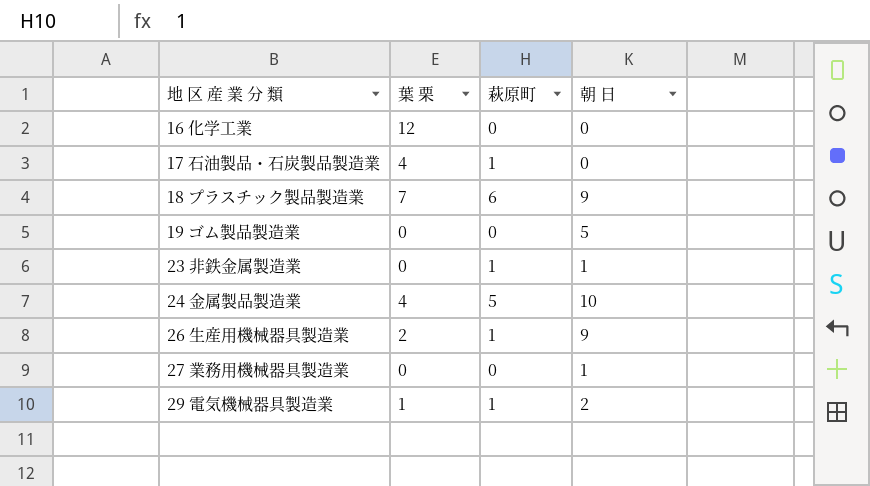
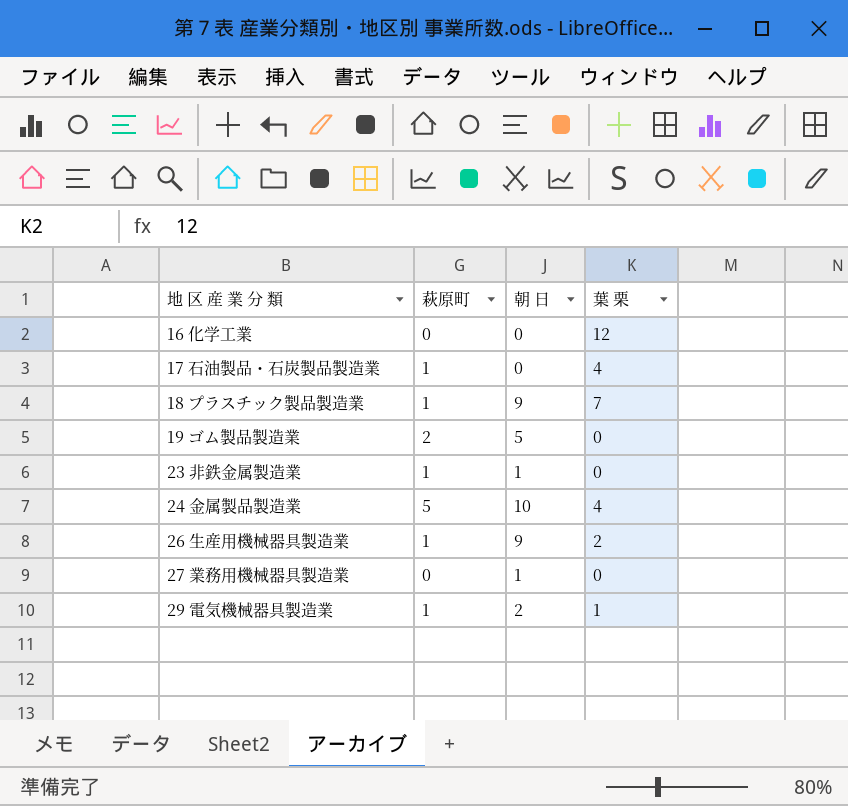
column 葉 栗 | position: 2 -> 4
18 プラスチック製品製造業 | 萩原町: 6 -> 1
19 ゴム製品製造業 | 萩原町: 0 -> 2

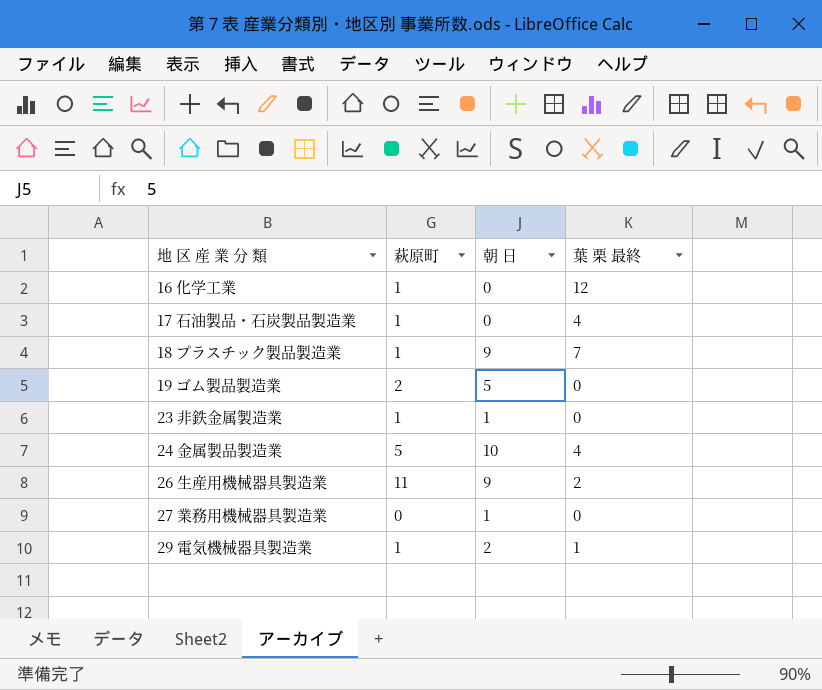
column name: 葉 栗 -> 葉 栗 最終
16 化学工業 | 萩原町: 0 -> 1
26 生産用機械器具製造業 | 萩原町: 1 -> 11

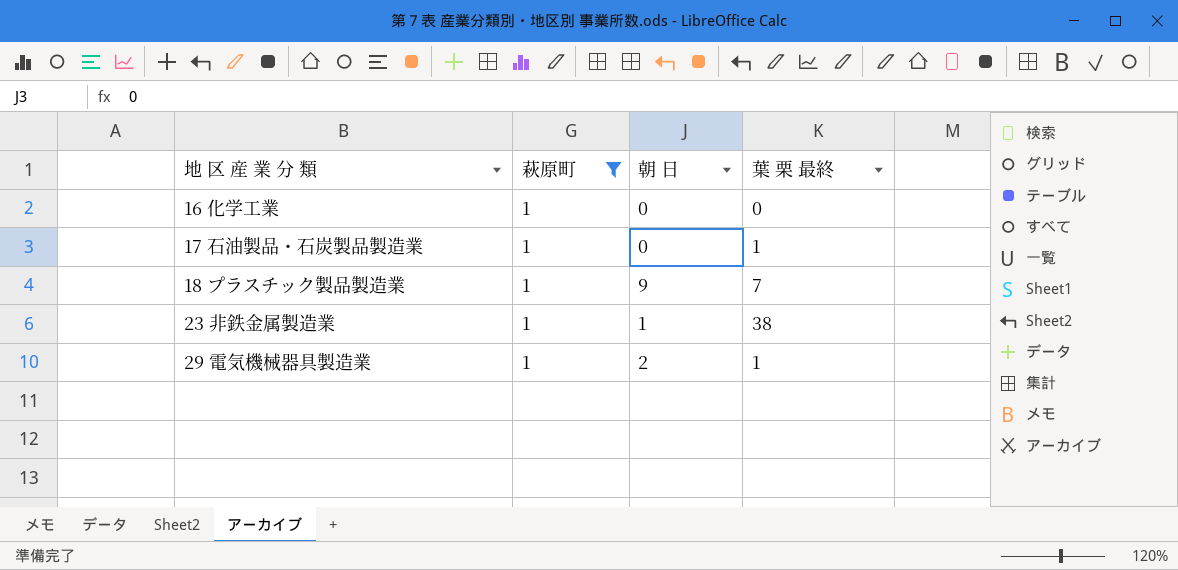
filter: none -> 萩原町 = 1
16 化学工業 | 葉 栗 最終: 12 -> 0
17 石油製品・石炭製品製造業 | 葉 栗 最終: 4 -> 1
23 非鉄金属製造業 | 葉 栗 最終: 0 -> 38

